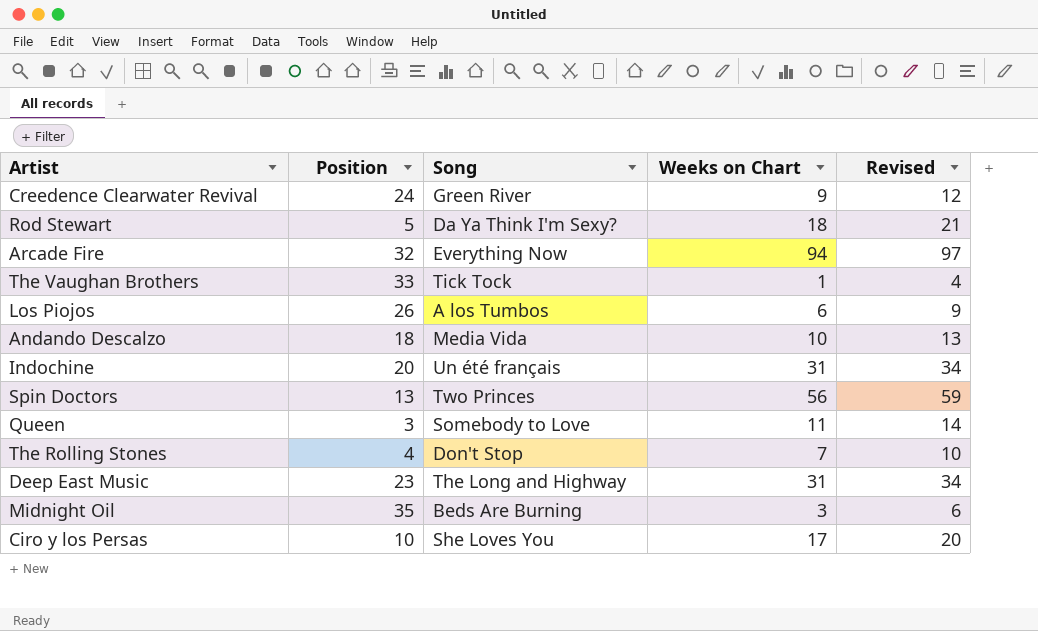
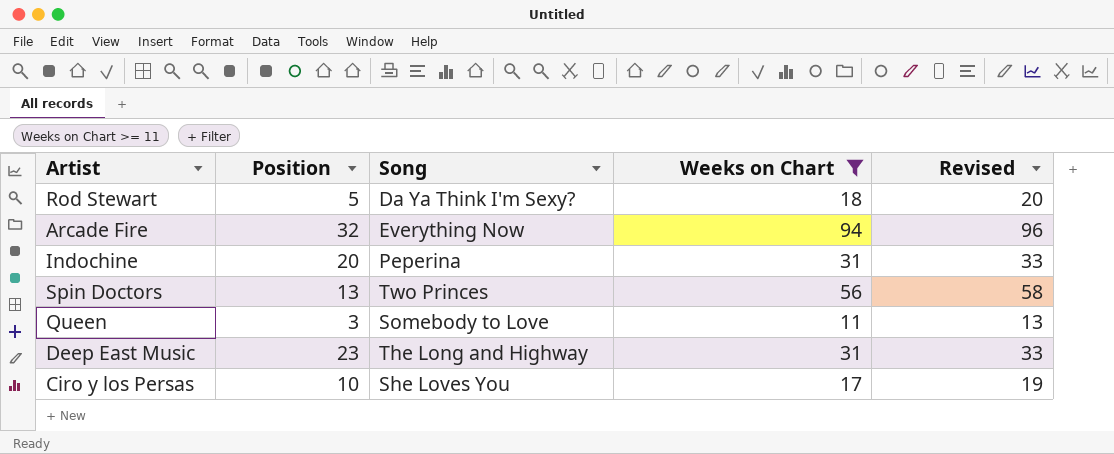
filter: none -> Weeks on Chart >= 11
column Revised | formula: [Weeks on Chart] + 3 -> [Weeks on Chart] + 2
Indochine | Song: Un été français -> Peperina

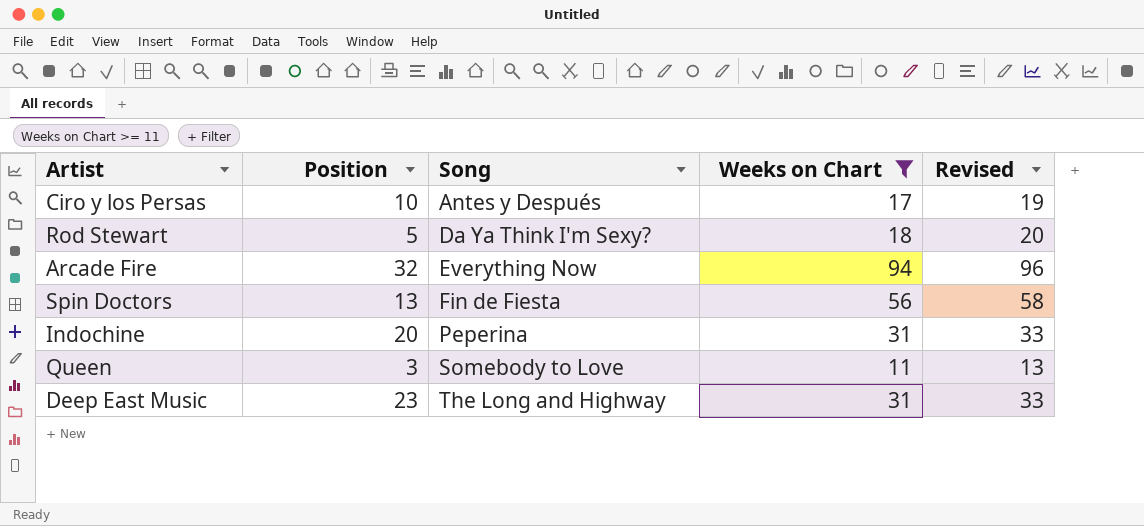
row order: none -> Song ascending
Ciro y los Persas | Song: She Loves You -> Antes y Después
Spin Doctors | Song: Two Princes -> Fin de Fiesta

